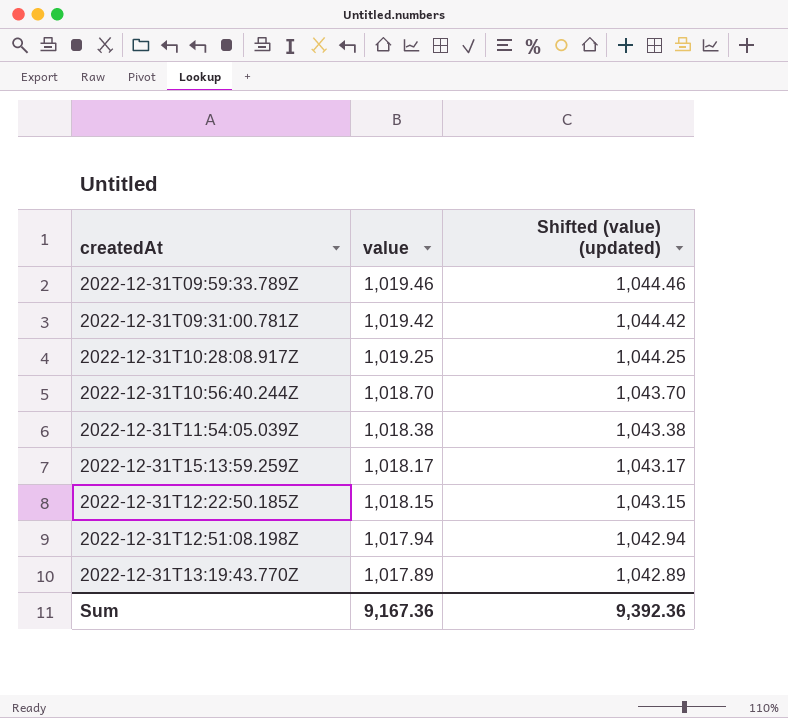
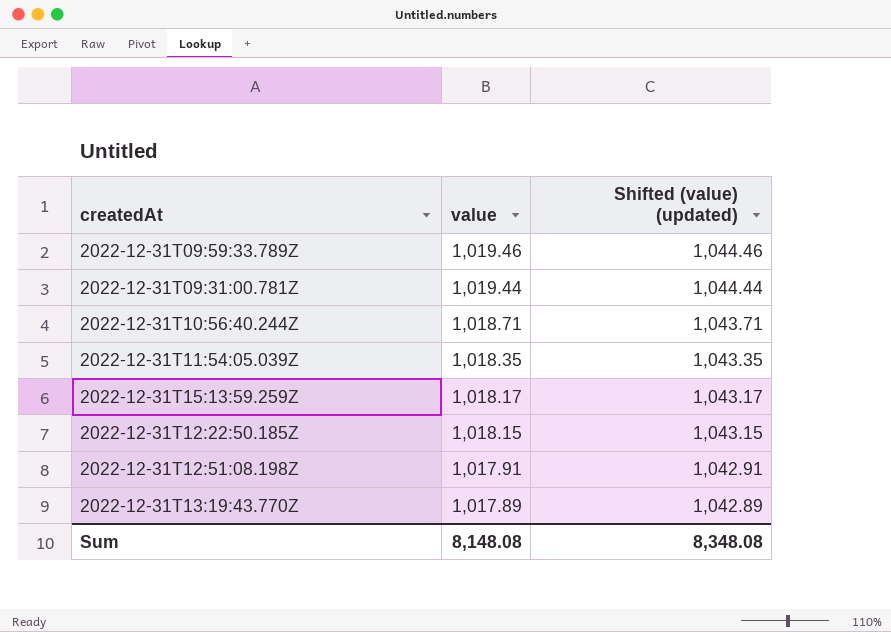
row 2022-12-31T10:28:08.917Z: 1,019.25 | 1,044.25 -> none
2022-12-31T09:31:00.781Z | value: 1,019.42 -> 1,019.44
2022-12-31T09:31:00.781Z | Shifted (value) (updated): 1,044.42 -> 1,044.44
2022-12-31T10:56:40.244Z | value: 1,018.70 -> 1,018.71
2022-12-31T10:56:40.244Z | Shifted (value) (updated): 1,043.70 -> 1,043.71
2022-12-31T11:54:05.039Z | value: 1,018.38 -> 1,018.35
2022-12-31T11:54:05.039Z | Shifted (value) (updated): 1,043.38 -> 1,043.35
2022-12-31T12:51:08.198Z | value: 1,017.94 -> 1,017.91
2022-12-31T12:51:08.198Z | Shifted (value) (updated): 1,042.94 -> 1,042.91
Sum | value: 9,167.36 -> 8,148.08
Sum | Shifted (value) (updated): 9,392.36 -> 8,348.08

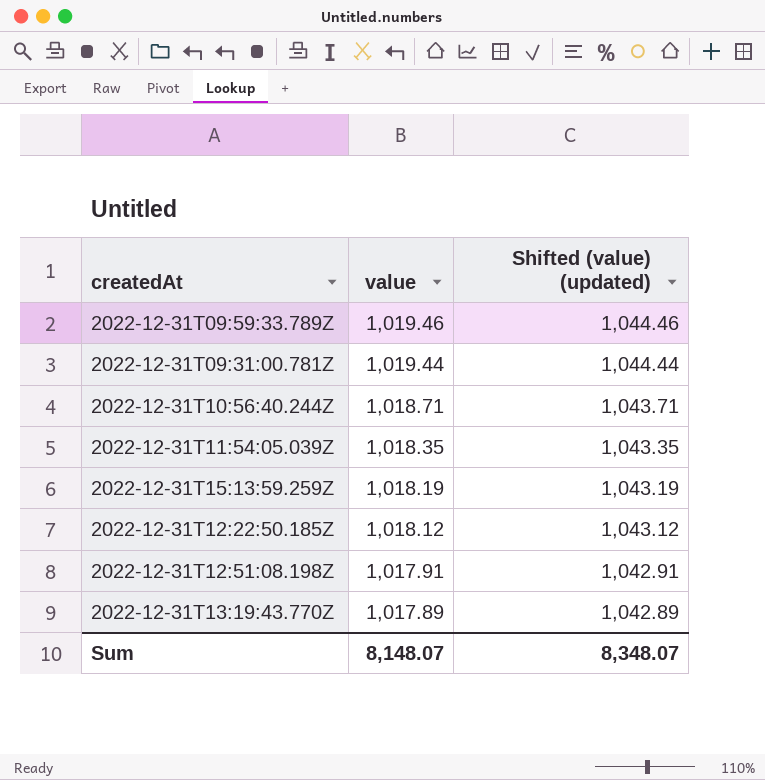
2022-12-31T15:13:59.259Z | value: 1,018.17 -> 1,018.19
2022-12-31T15:13:59.259Z | Shifted (value) (updated): 1,043.17 -> 1,043.19
2022-12-31T12:22:50.185Z | value: 1,018.15 -> 1,018.12
2022-12-31T12:22:50.185Z | Shifted (value) (updated): 1,043.15 -> 1,043.12
Sum | value: 8,148.08 -> 8,148.07
Sum | Shifted (value) (updated): 8,348.08 -> 8,348.07

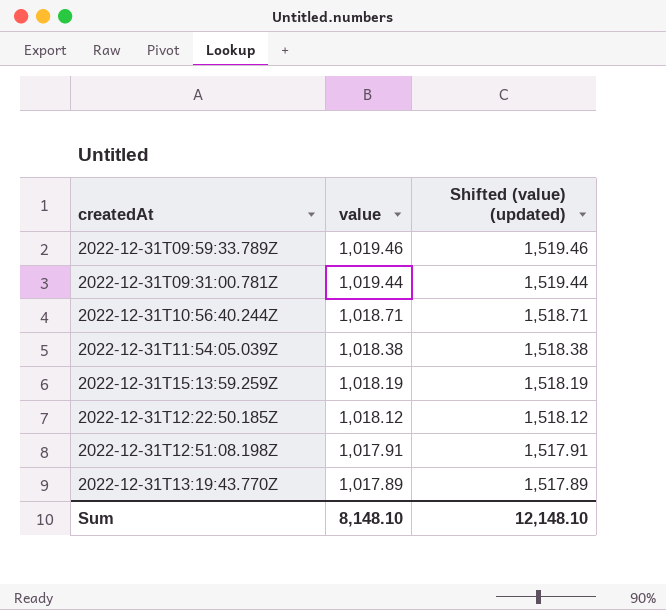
column Shifted (value) (updated) | formula: [value] + 25 -> [value] + 500
2022-12-31T11:54:05.039Z | value: 1,018.35 -> 1,018.38
Sum | value: 8,148.07 -> 8,148.10
Sum | Shifted (value) (updated): 8,348.07 -> 12,148.10

